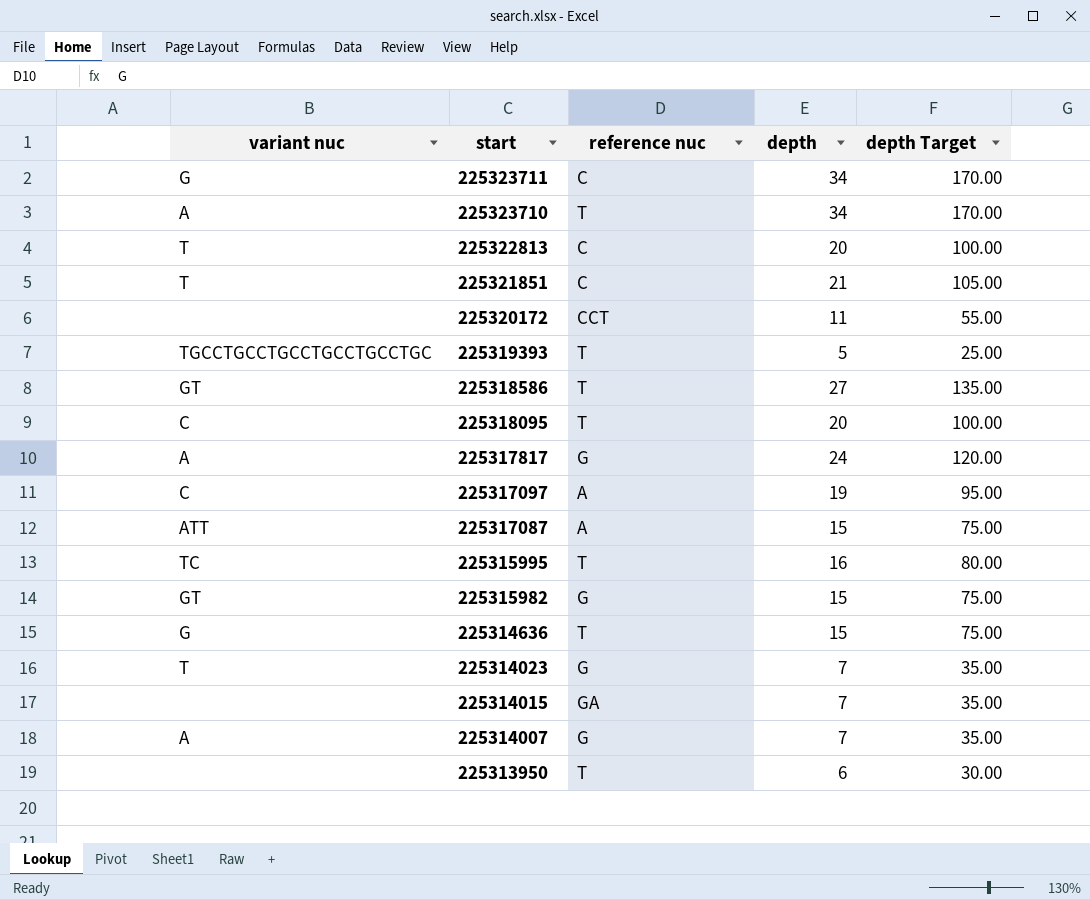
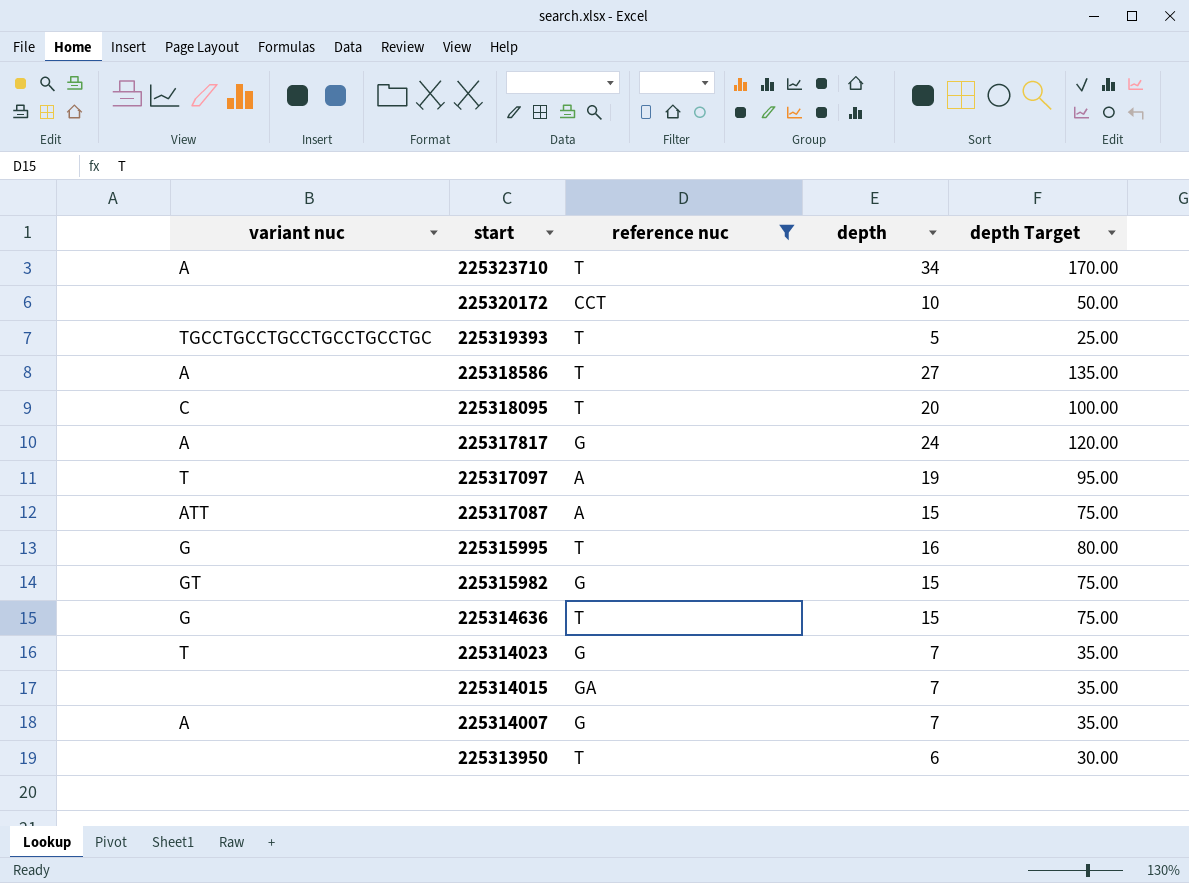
filter: none -> reference nuc != C
225320172 | depth: 11 -> 10
225320172 | depth Target: 55.00 -> 50.00
225318586 | variant nuc: GT -> A
225317097 | variant nuc: C -> T
225315995 | variant nuc: TC -> G

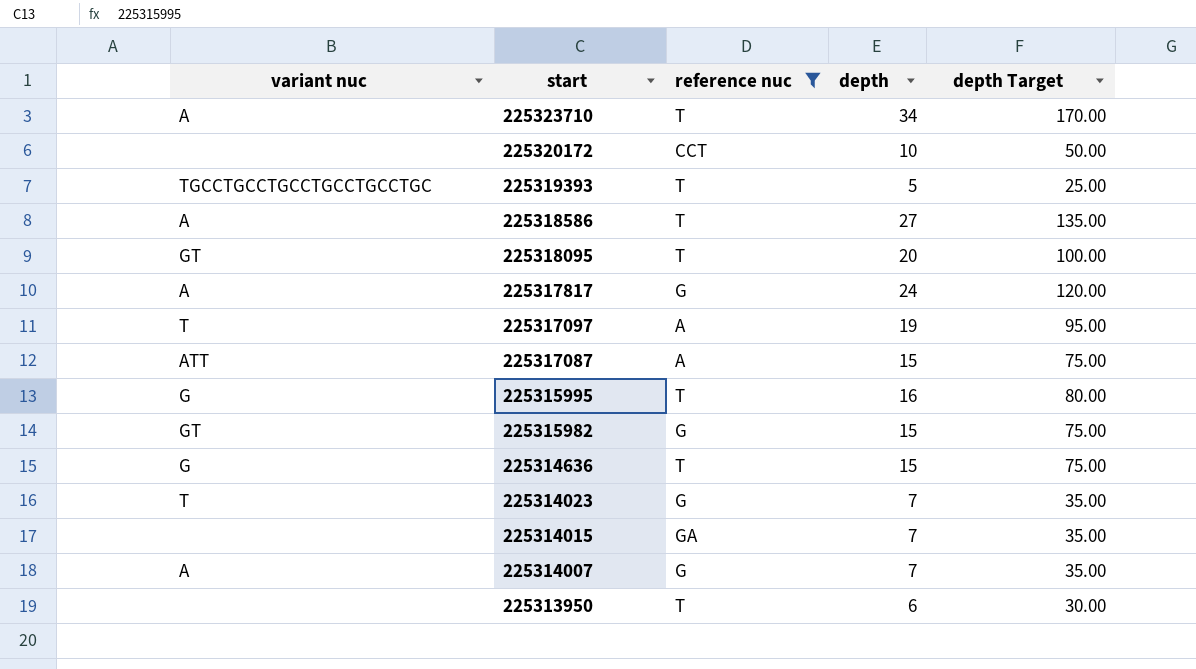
225318095 | variant nuc: C -> GT

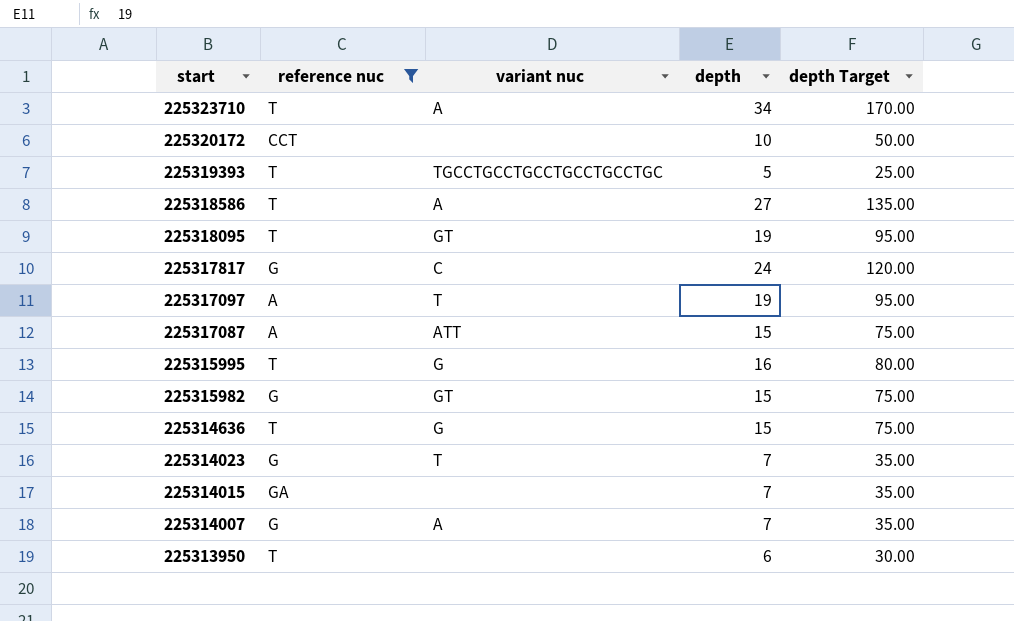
column variant nuc | position: 1 -> 3
225318095 | depth: 20 -> 19
225318095 | depth Target: 100.00 -> 95.00
225317817 | variant nuc: A -> C

